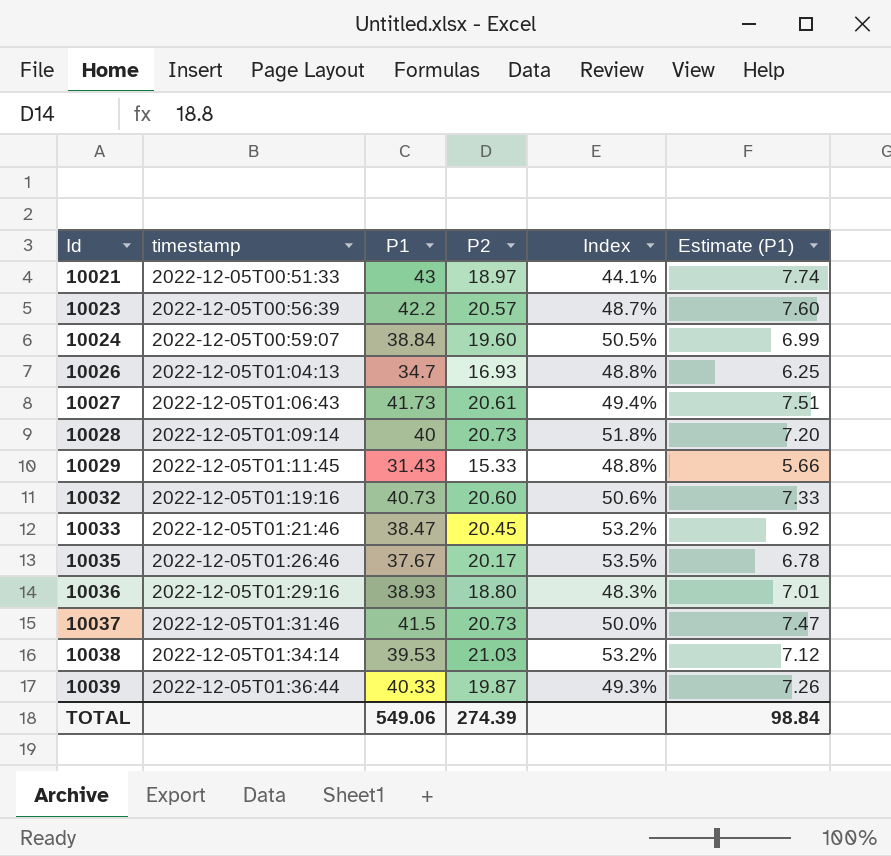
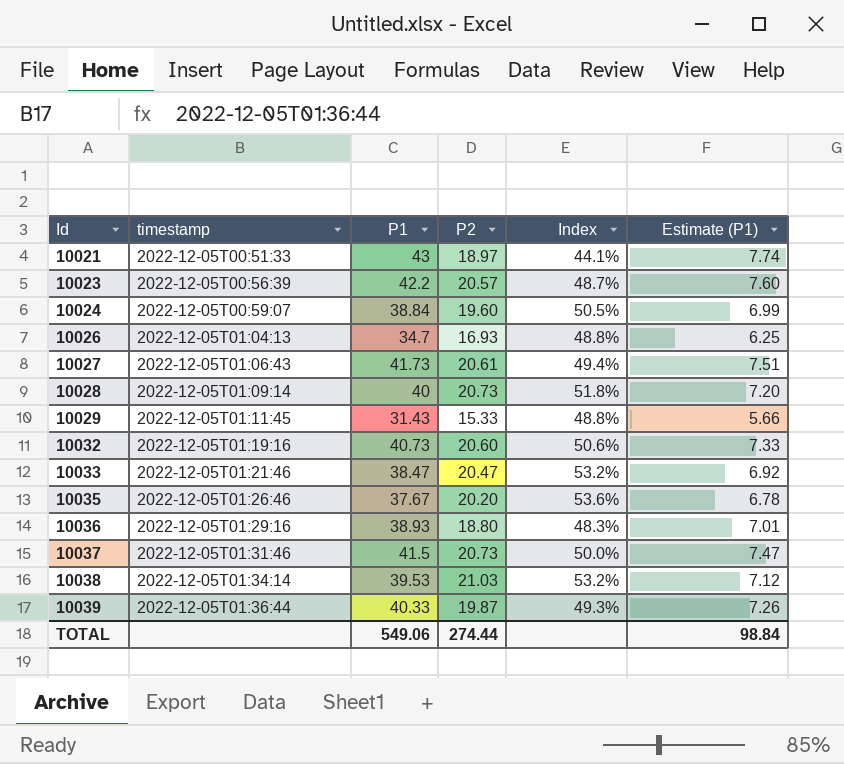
10033 | P2: 20.45 -> 20.47
10035 | P2: 20.17 -> 20.20
10035 | Index: 53.5% -> 53.6%
TOTAL | P2: 274.39 -> 274.44

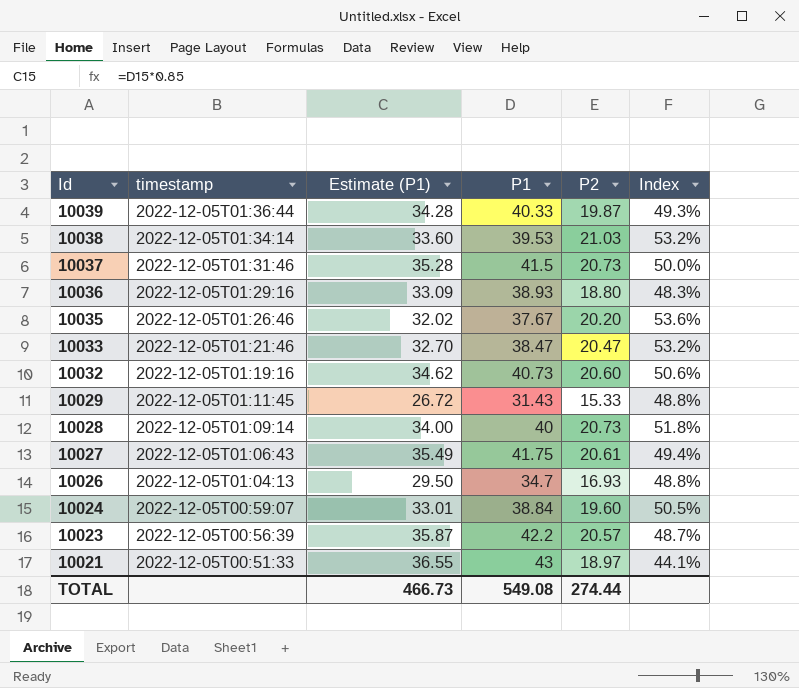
row order: Id ascending -> Id descending
column Estimate (P1) | formula: [P1] * 0.18 -> [P1] * 0.85
column Estimate (P1) | position: 6 -> 3
10027 | P1: 41.73 -> 41.75
TOTAL | Estimate (P1): 98.84 -> 466.73
TOTAL | P1: 549.06 -> 549.08

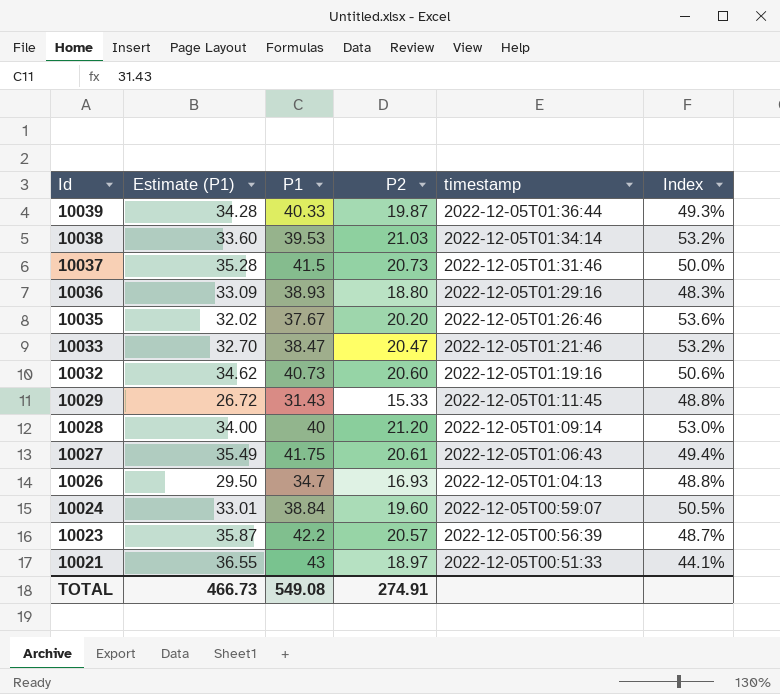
column timestamp | position: 2 -> 5
10028 | P2: 20.73 -> 21.20
10028 | Index: 51.8% -> 53.0%
TOTAL | P2: 274.44 -> 274.91

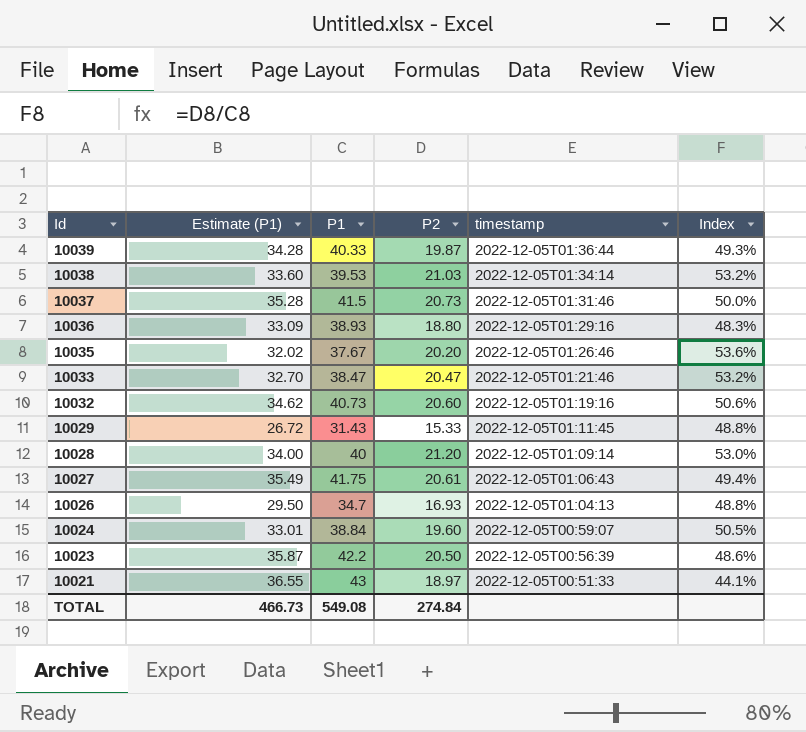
10023 | P2: 20.57 -> 20.50
10023 | Index: 48.7% -> 48.6%
TOTAL | P2: 274.91 -> 274.84

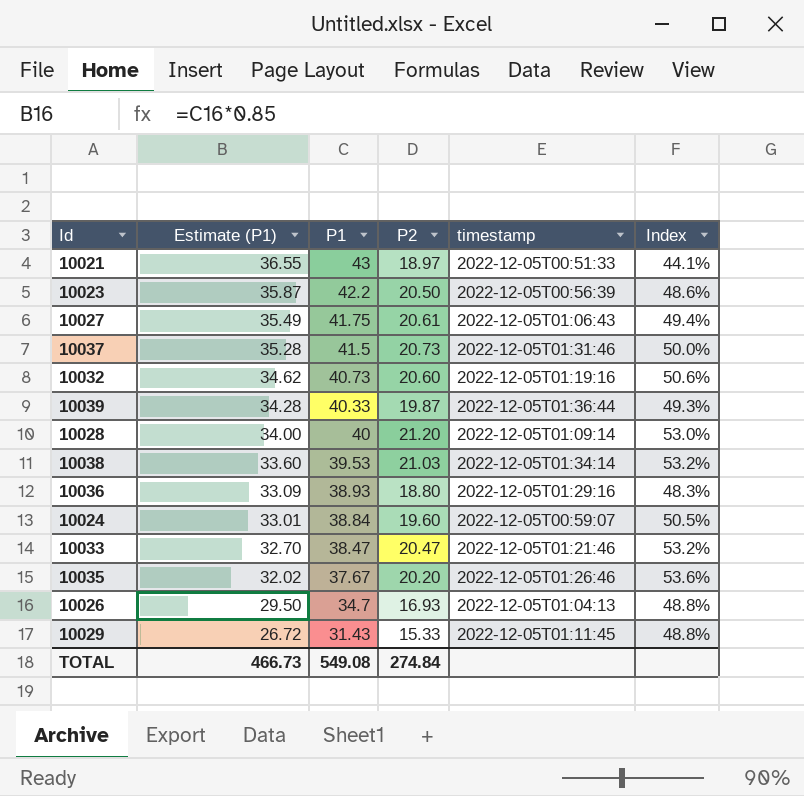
row order: Id descending -> Estimate (P1) descending

